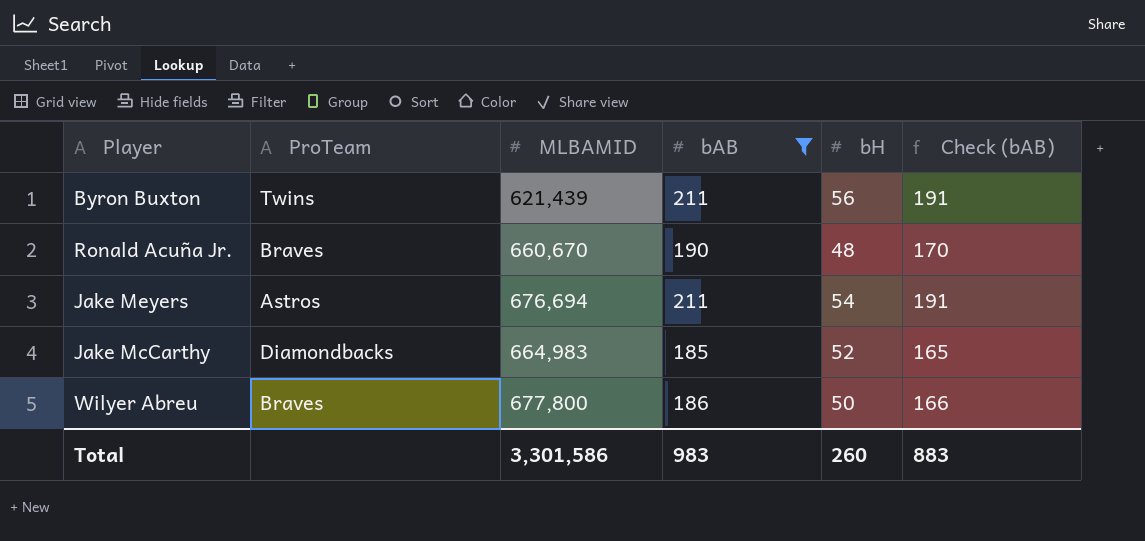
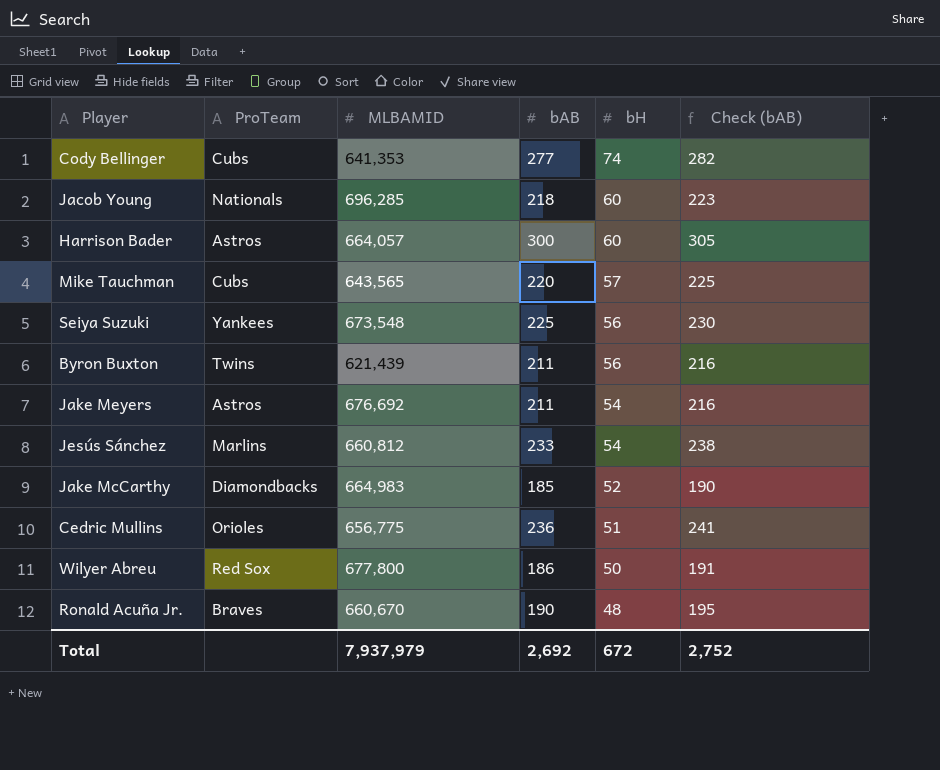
filter: bAB <= 211 -> none
row order: none -> bH descending
column Check (bAB) | formula: [bAB] - 20 -> [bAB] + 5
Jake Meyers | MLBAMID: 676,694 -> 676,692
Wilyer Abreu | ProTeam: Braves -> Red Sox
Total | MLBAMID: 3,301,586 -> 7,937,979
Total | bAB: 983 -> 2,692
Total | bH: 260 -> 672
Total | Check (bAB): 883 -> 2,752

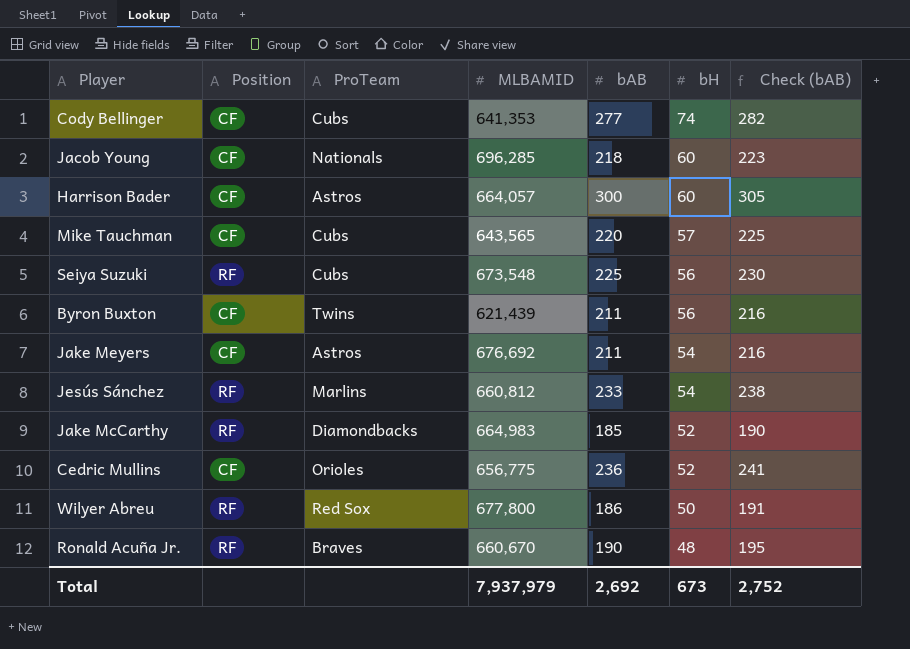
column Position | position: none -> 2
Seiya Suzuki | ProTeam: Yankees -> Cubs
Cedric Mullins | bH: 51 -> 52
Total | bH: 672 -> 673

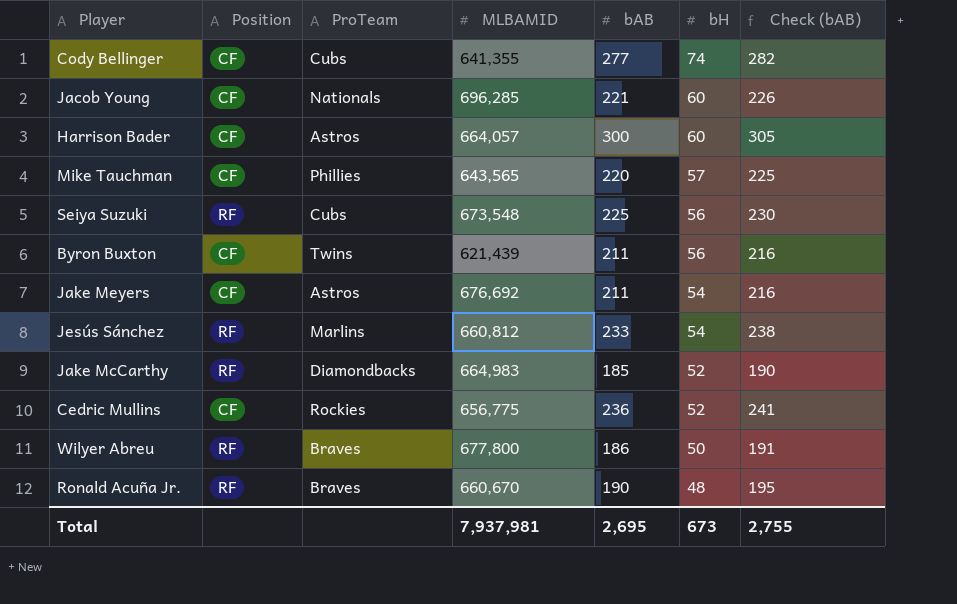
Cody Bellinger | MLBAMID: 641,353 -> 641,355
Jacob Young | bAB: 218 -> 221
Jacob Young | Check (bAB): 223 -> 226
Mike Tauchman | ProTeam: Cubs -> Phillies
Cedric Mullins | ProTeam: Orioles -> Rockies
Wilyer Abreu | ProTeam: Red Sox -> Braves
Total | MLBAMID: 7,937,979 -> 7,937,981
Total | bAB: 2,692 -> 2,695
Total | Check (bAB): 2,752 -> 2,755

